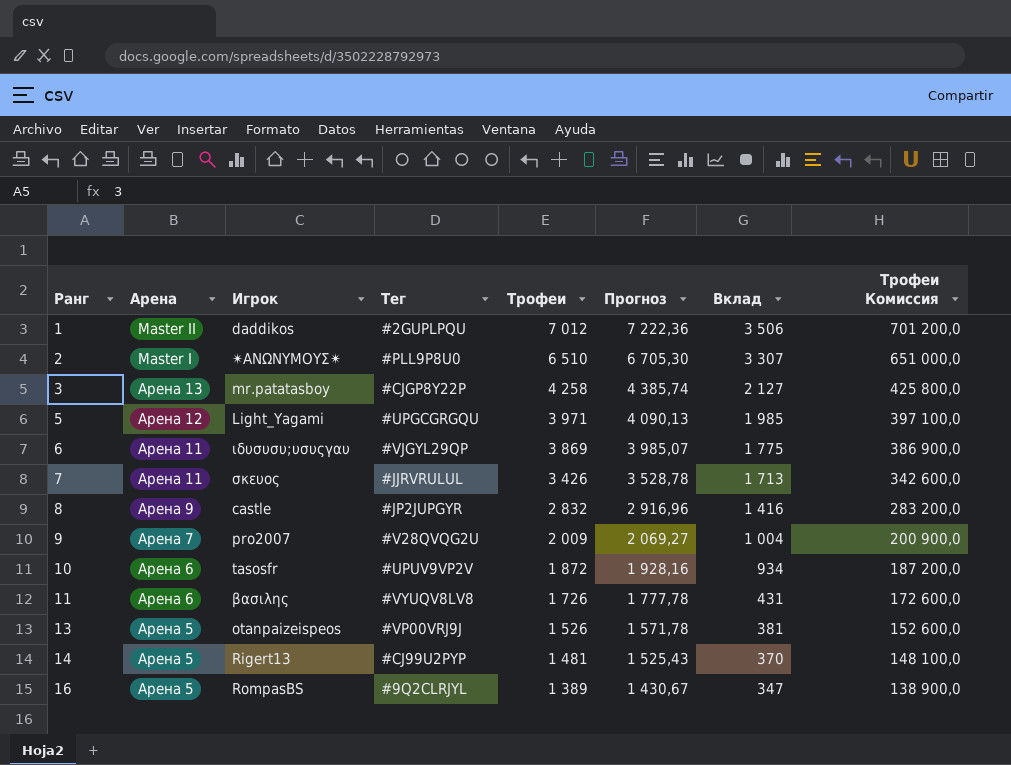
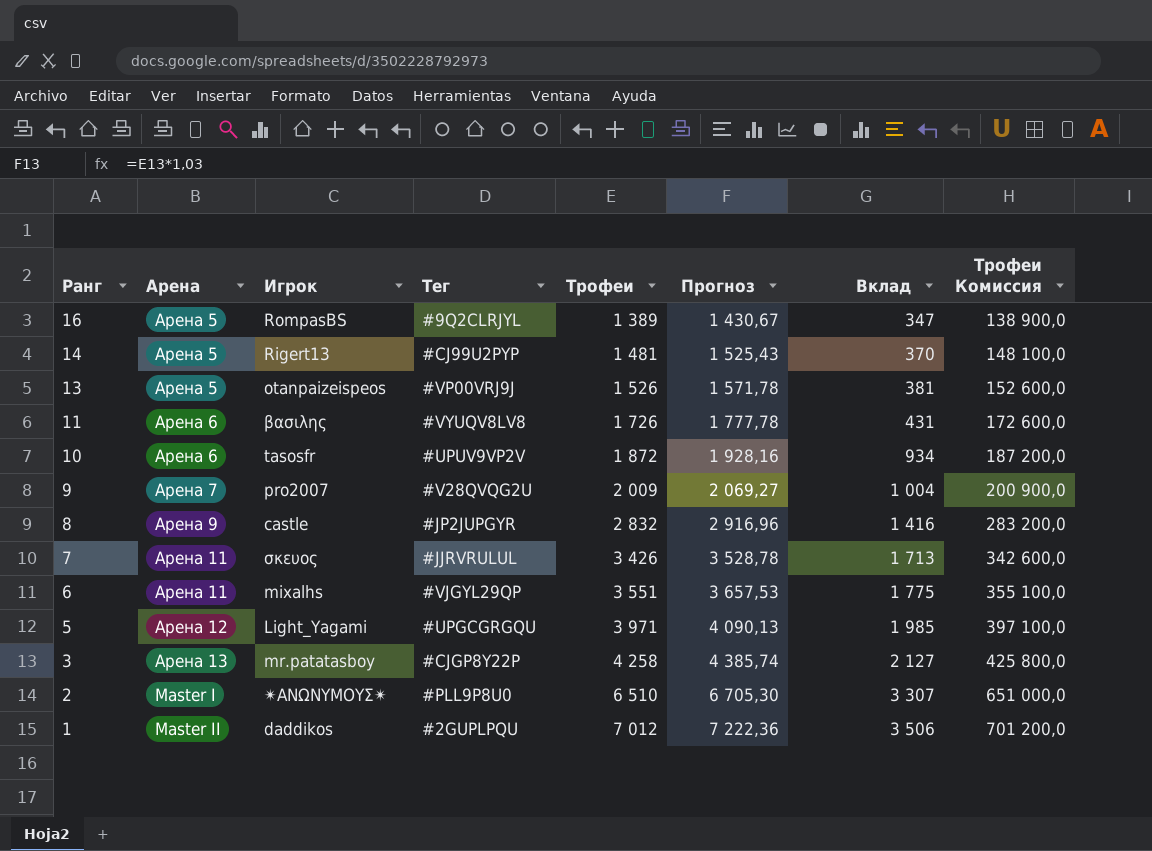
row order: Ранг ascending -> Ранг descending
6 | Игрок: ιδυσυσυ;υσυςγαυ -> mixalhs
6 | Трофеи: 3 869 -> 3 551
6 | Прогноз: 3 985,07 -> 3 657,53
6 | Трофеи Комиссия: 386 900,0 -> 355 100,0

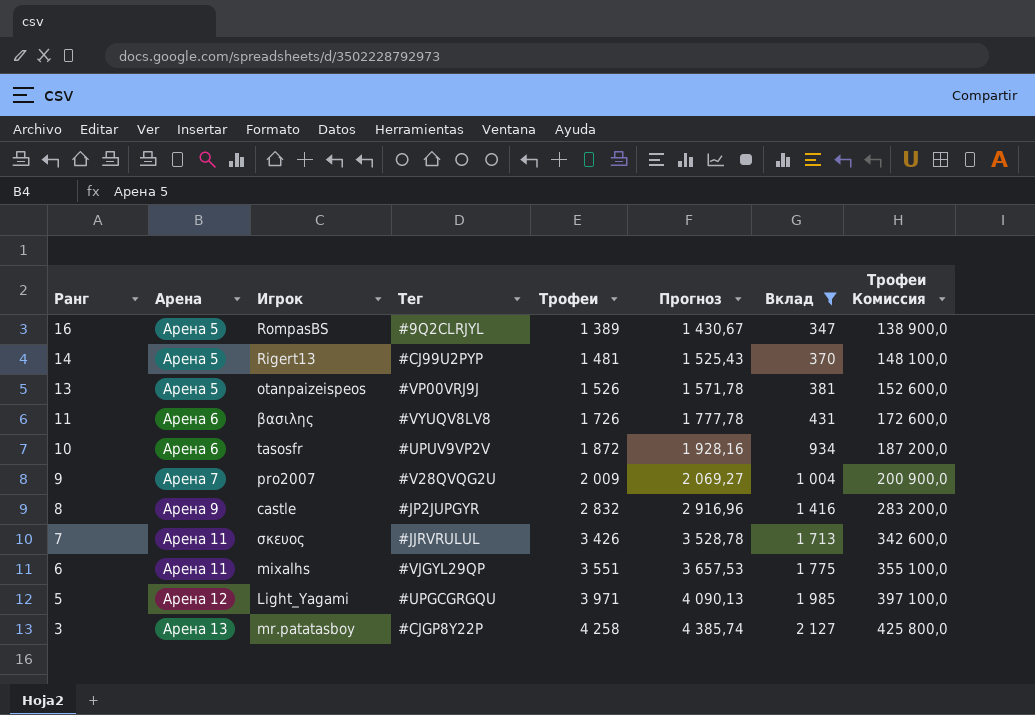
filter: none -> Вклад <= 2 127

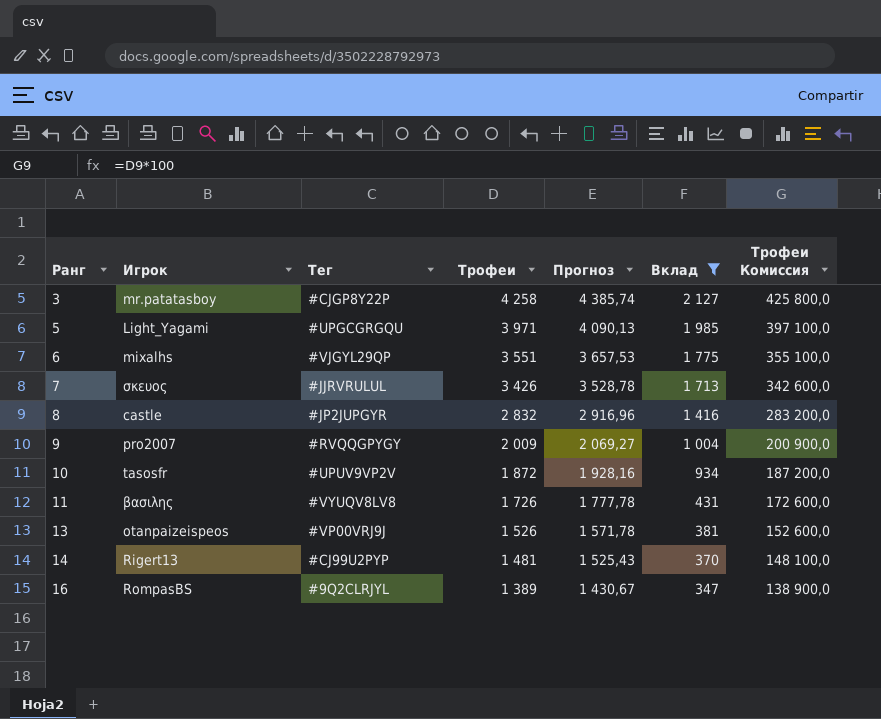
row order: Ранг descending -> Ранг ascending
column Арена | position: 2 -> none
9 | Тег: #V28QVQG2U -> #RVQQGPYGY

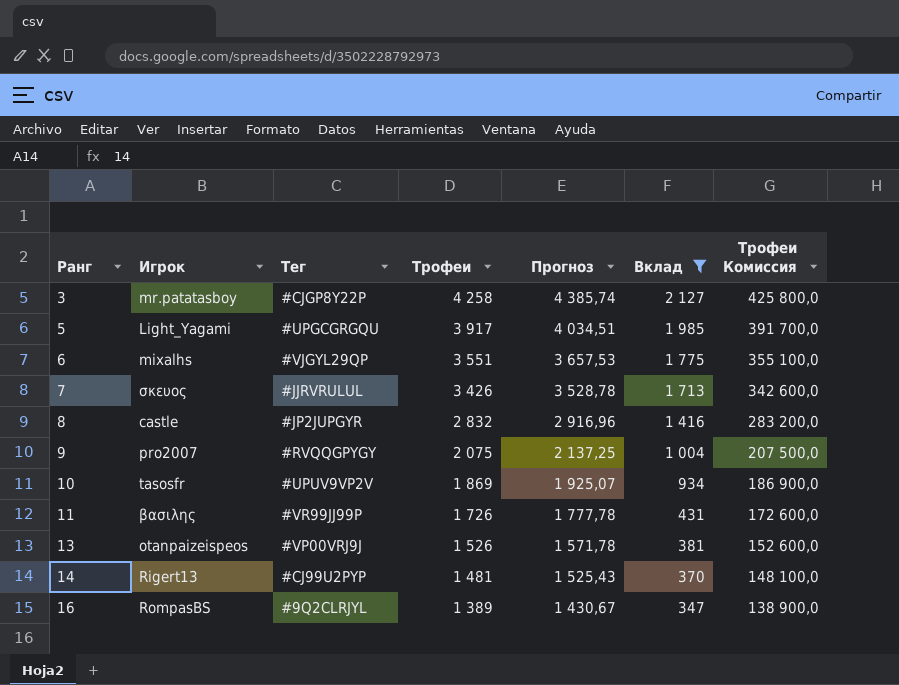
5 | Трофеи: 3 971 -> 3 917
5 | Прогноз: 4 090,13 -> 4 034,51
5 | Трофеи Комиссия: 397 100,0 -> 391 700,0
9 | Трофеи: 2 009 -> 2 075
9 | Прогноз: 2 069,27 -> 2 137,25
9 | Трофеи Комиссия: 200 900,0 -> 207 500,0
10 | Трофеи: 1 872 -> 1 869
10 | Прогноз: 1 928,16 -> 1 925,07
10 | Трофеи Комиссия: 187 200,0 -> 186 900,0
11 | Тег: #VYUQV8LV8 -> #VR99JJ99P

